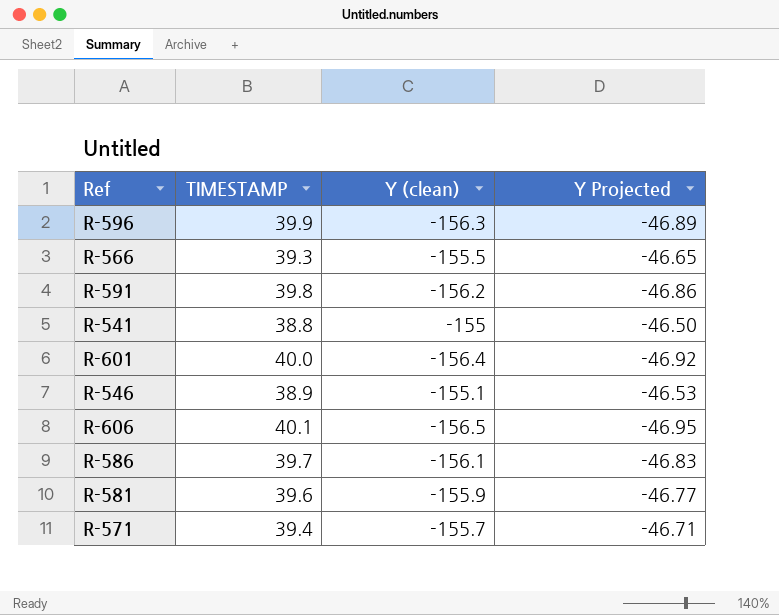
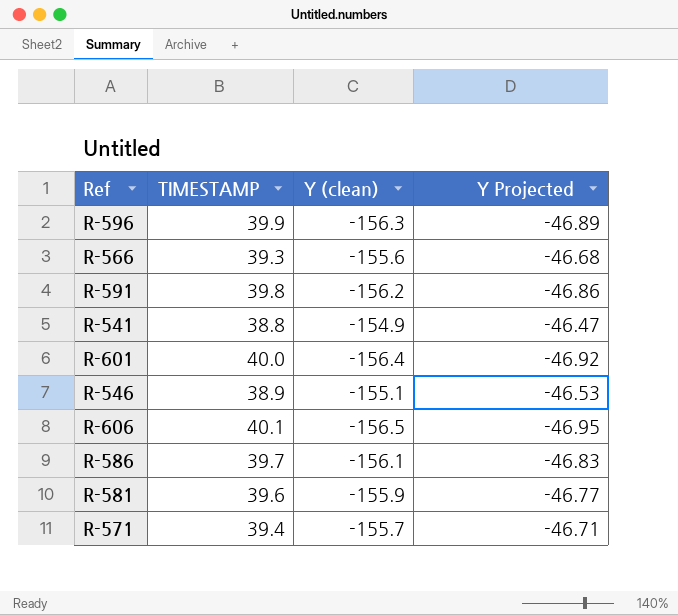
R-566 | Y (clean): -155.5 -> -155.6
R-566 | Y Projected: -46.65 -> -46.68
R-541 | Y (clean): -155 -> -154.9
R-541 | Y Projected: -46.50 -> -46.47

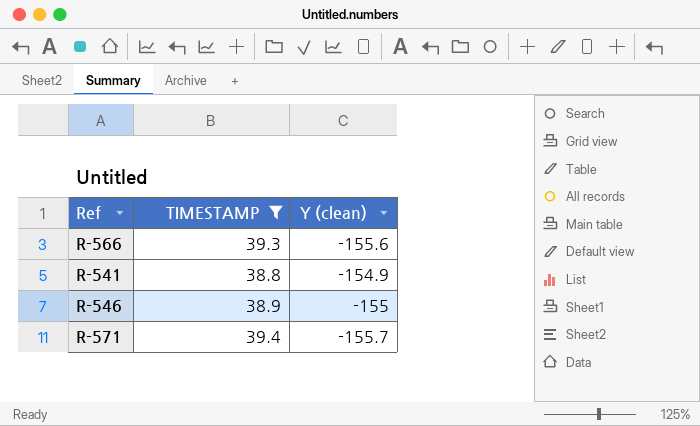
filter: none -> TIMESTAMP <= 39.4
column Y Projected | formula: [Y (clean)] * 0.3 -> none
R-546 | Y (clean): -155.1 -> -155

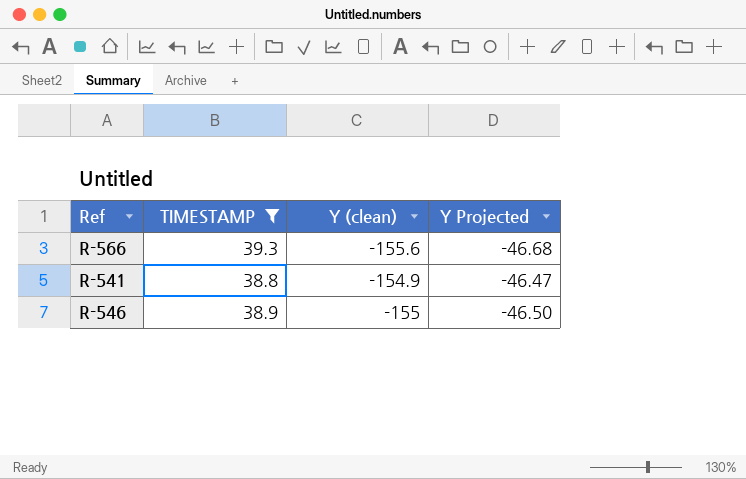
column Y Projected | formula: none -> [Y (clean)] * 0.3
row R-571: 39.4 | -155.7 -> none

